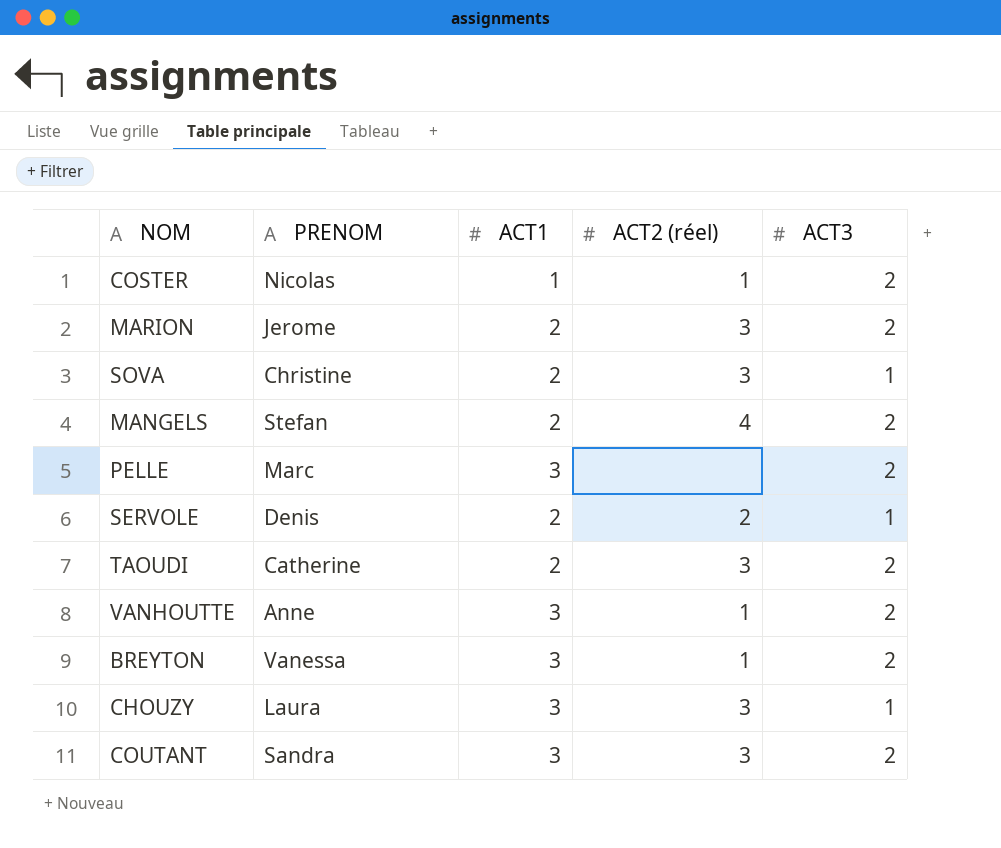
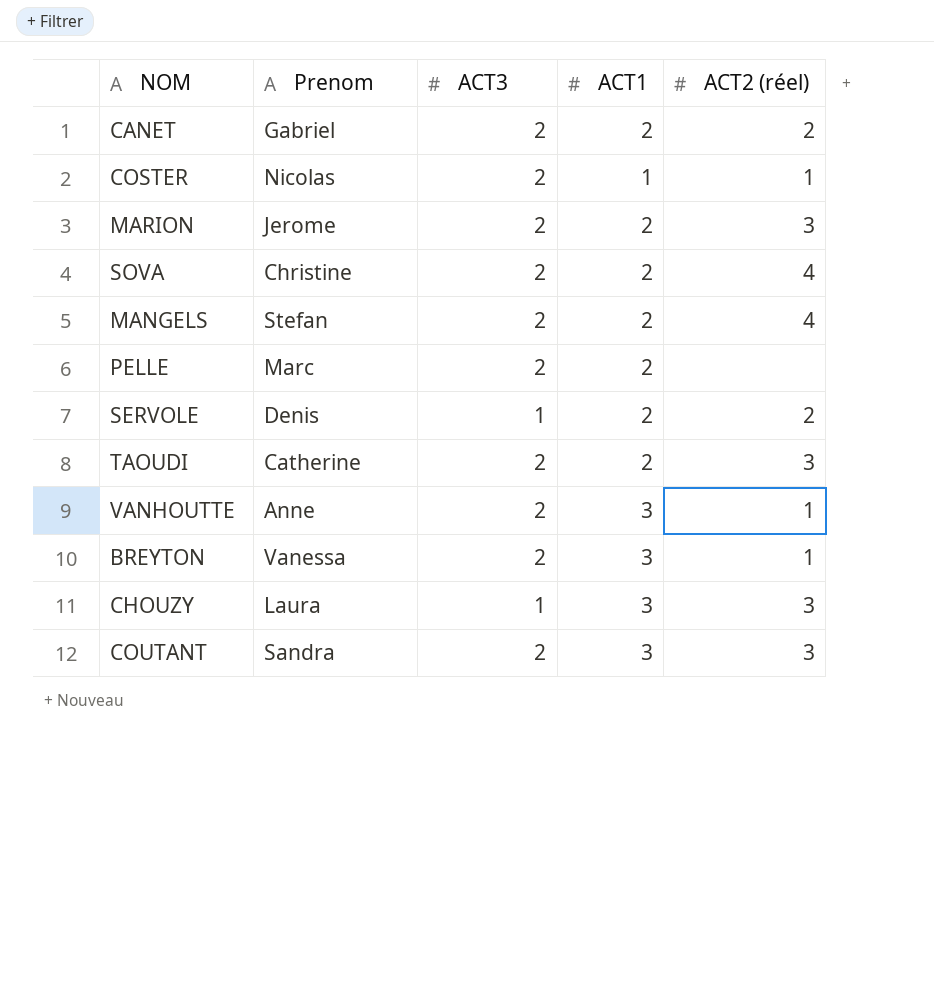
column name: PRENOM -> Prenom
column ACT3 | position: 5 -> 3
row CANET: none -> Gabriel | 2 | 2 | 2
SOVA | ACT3: 1 -> 2
SOVA | ACT2 (réel): 3 -> 4
PELLE | ACT1: 3 -> 2

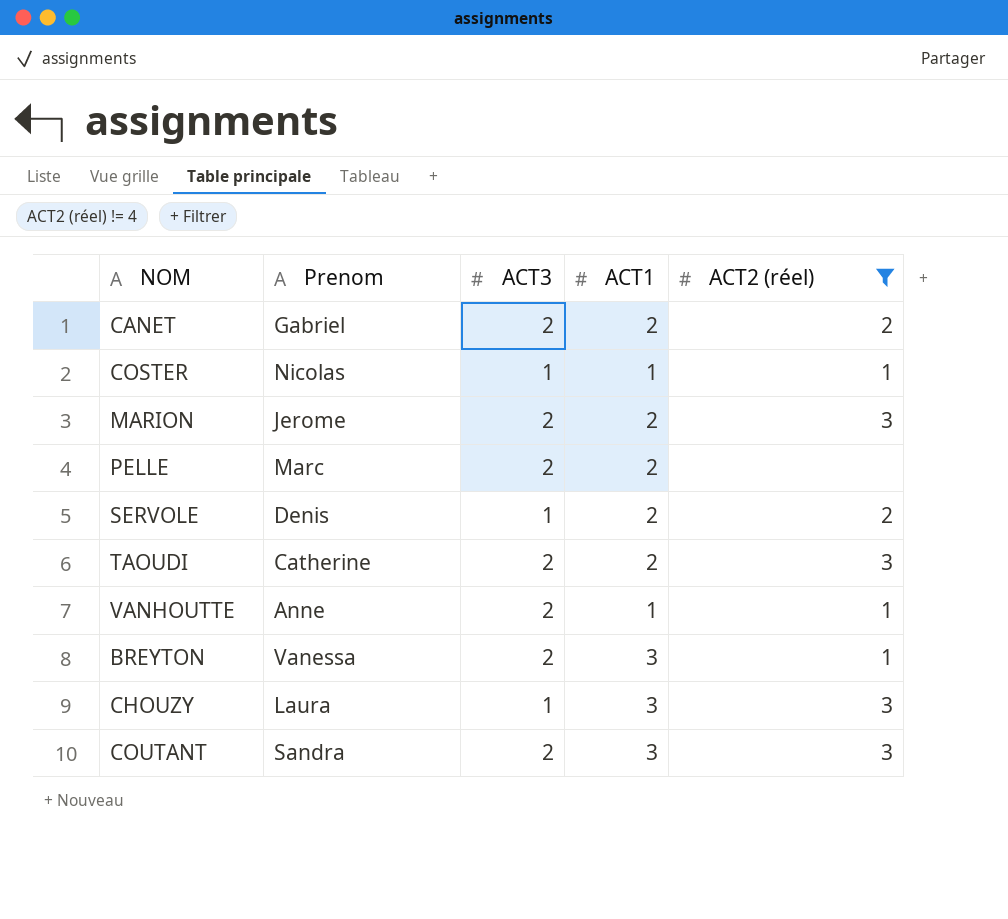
filter: none -> ACT2 (réel) != 4
COSTER | ACT3: 2 -> 1
VANHOUTTE | ACT1: 3 -> 1

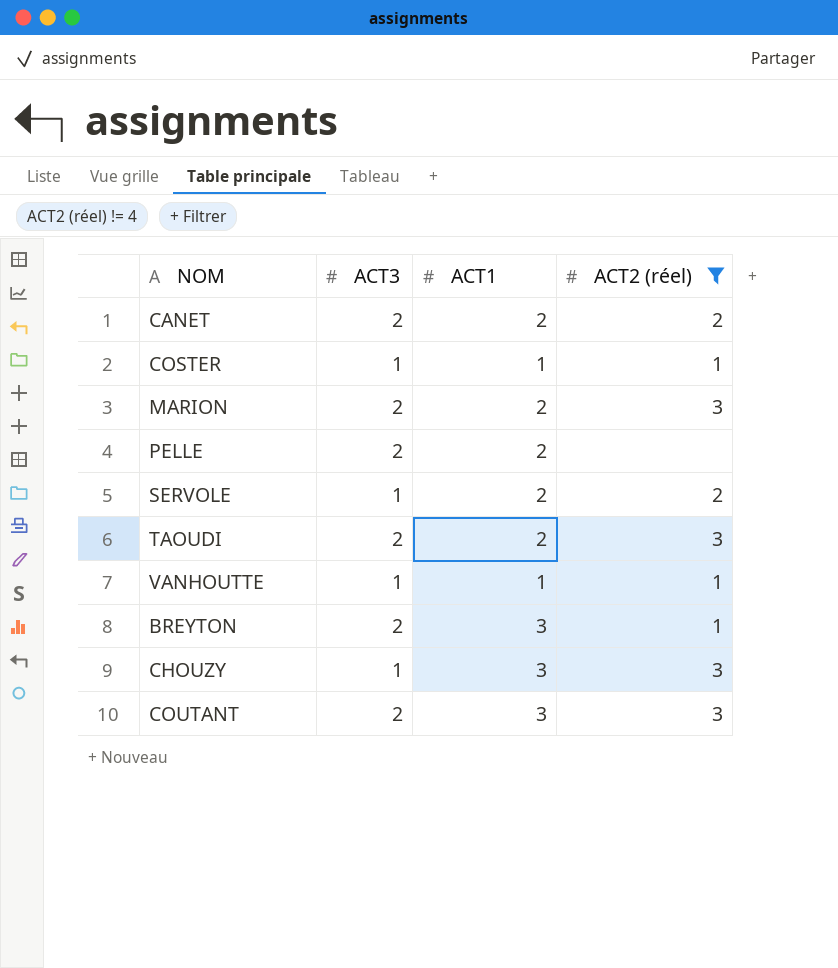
column Prenom | position: 2 -> none
VANHOUTTE | ACT3: 2 -> 1

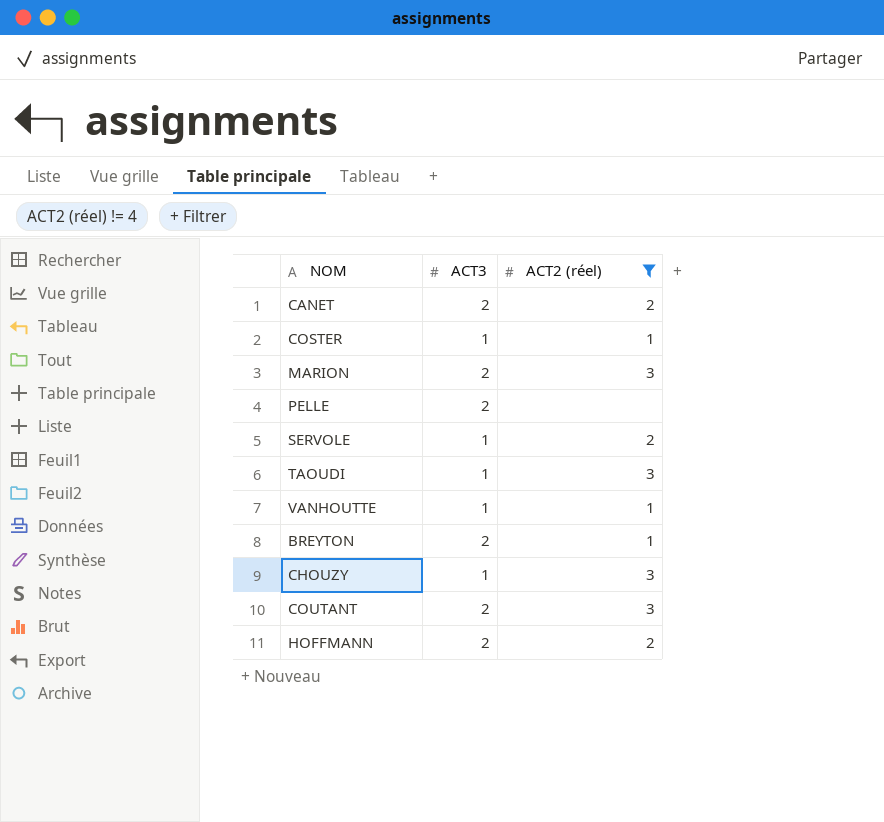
column ACT1 | position: 3 -> none
TAOUDI | ACT3: 2 -> 1
row HOFFMANN: none -> 2 | 2

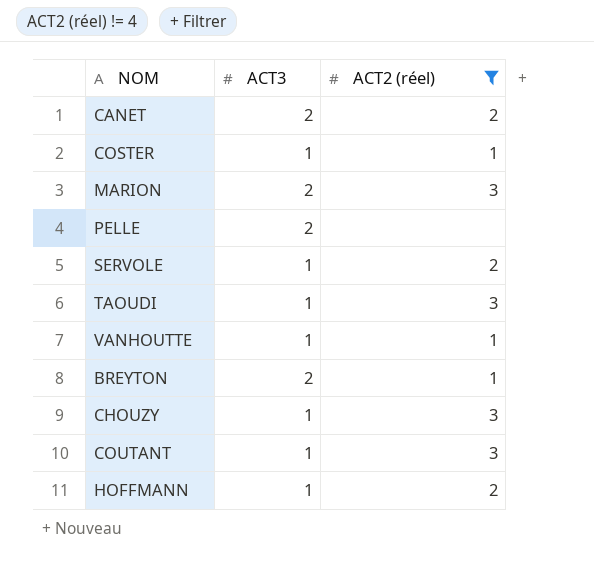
COUTANT | ACT3: 2 -> 1
HOFFMANN | ACT3: 2 -> 1

